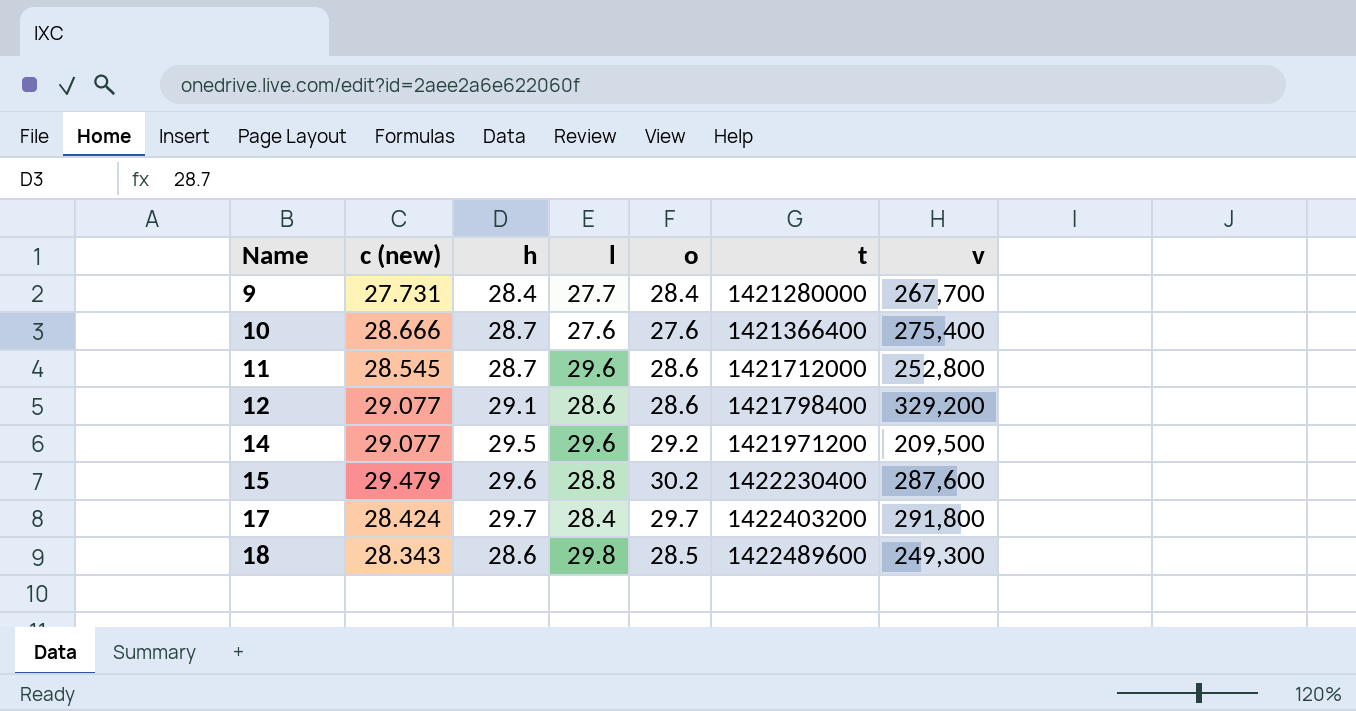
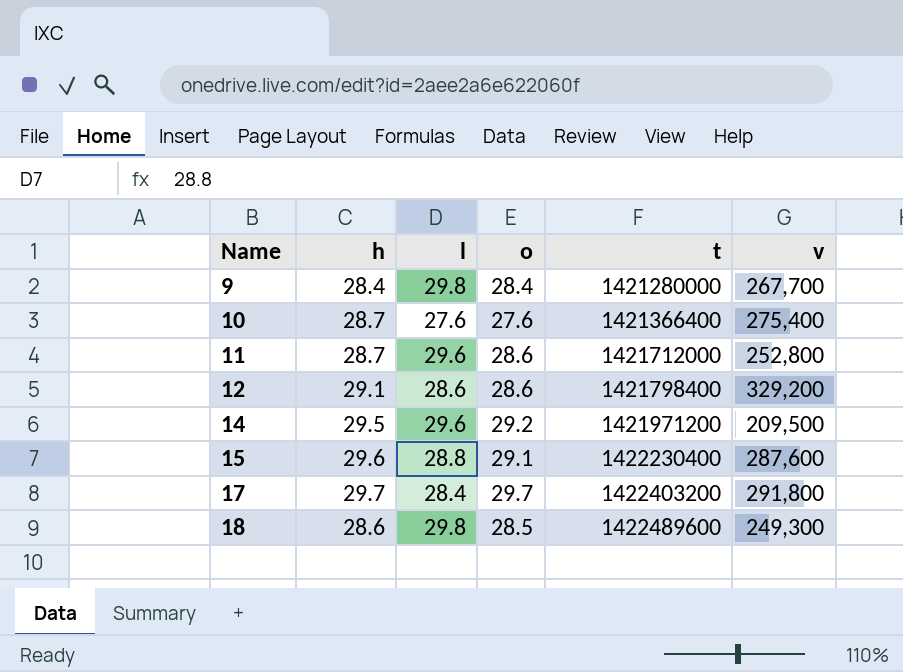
column c (new) | position: 2 -> none
9 | l: 27.7 -> 29.8
15 | o: 30.2 -> 29.1

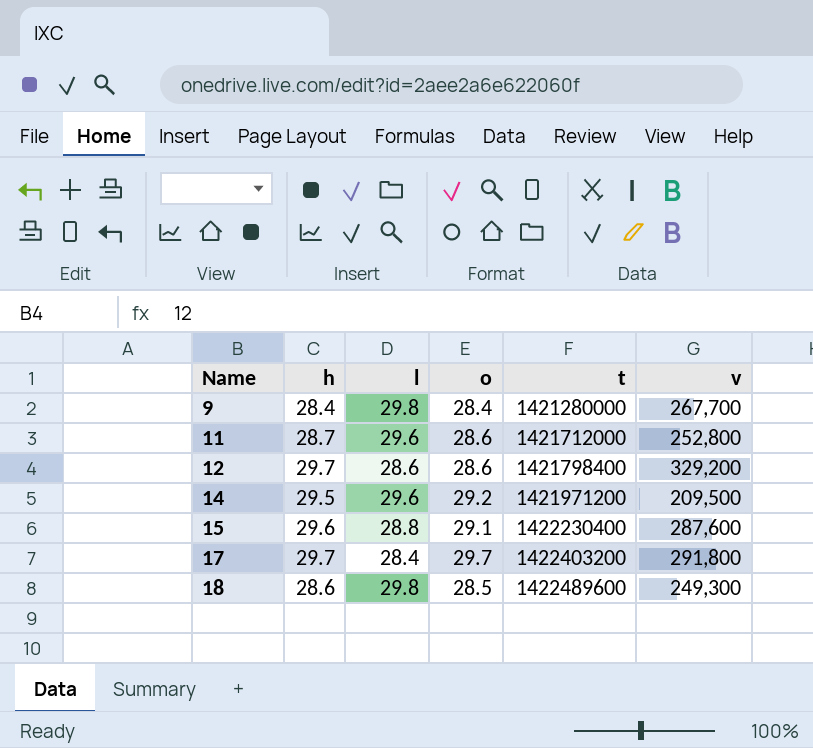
row 10: 28.7 | 27.6 | 27.6 | 1421366400 | 275,400 -> none
12 | h: 29.1 -> 29.7

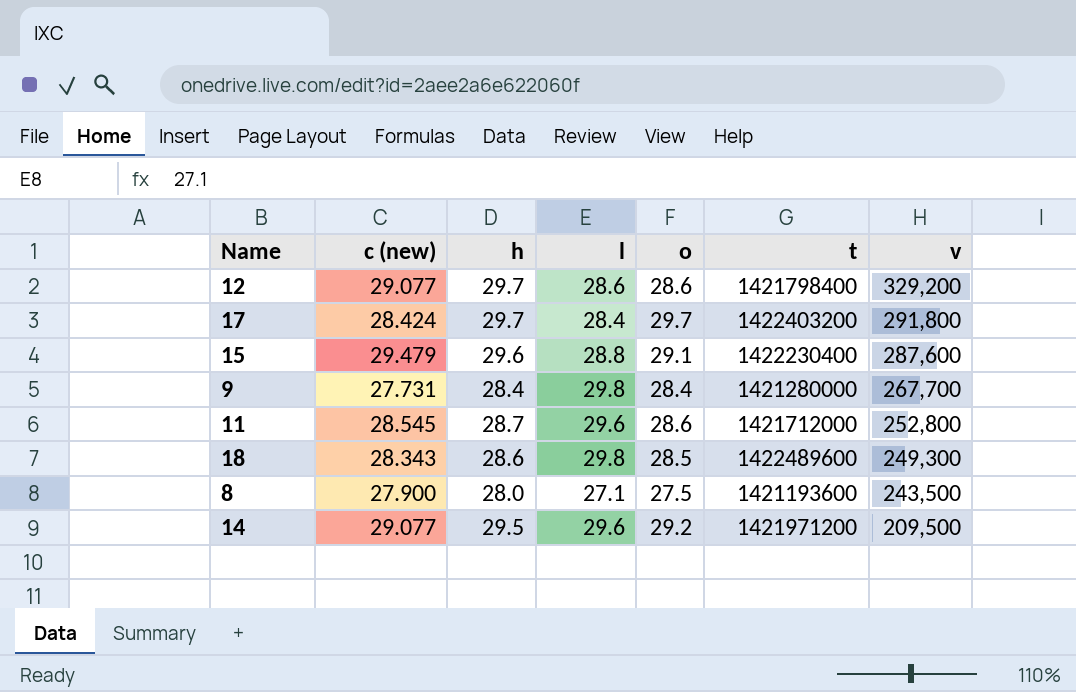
row order: Name ascending -> v descending
column c (new) | position: none -> 2
row 8: none -> 27.900 | 28.0 | 27.1 | 27.5 | 1421193600 | 243,500

